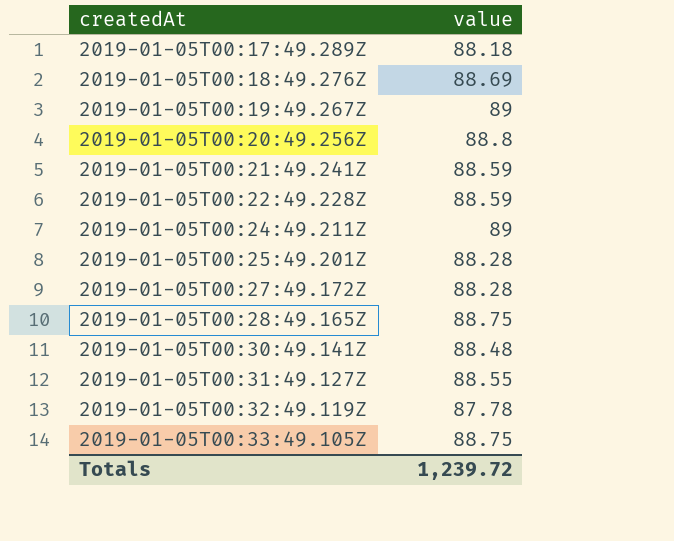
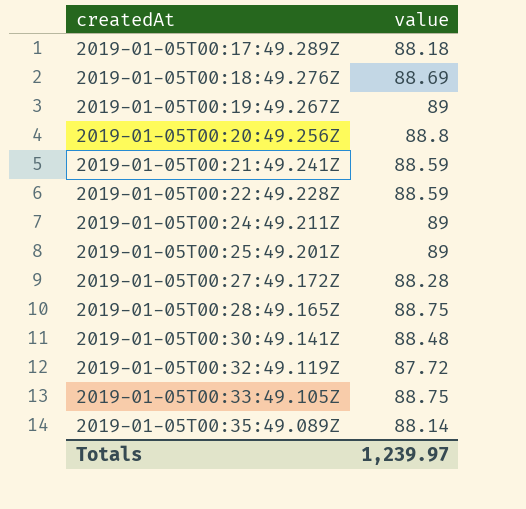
row 2019-01-05T00:31:49.127Z: 88.55 -> none
2019-01-05T00:25:49.201Z | value: 88.28 -> 89
2019-01-05T00:32:49.119Z | value: 87.78 -> 87.72
row 2019-01-05T00:35:49.089Z: none -> 88.14
Totals | value: 1,239.72 -> 1,239.97

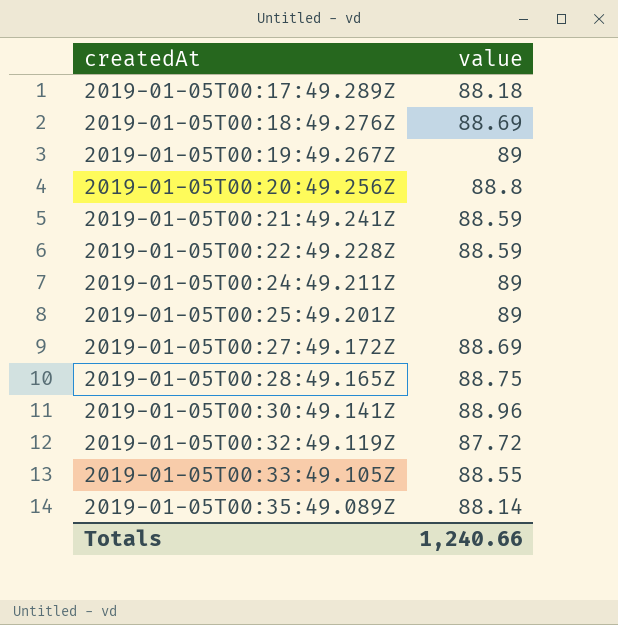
2019-01-05T00:27:49.172Z | value: 88.28 -> 88.69
2019-01-05T00:30:49.141Z | value: 88.48 -> 88.96
2019-01-05T00:33:49.105Z | value: 88.75 -> 88.55
Totals | value: 1,239.97 -> 1,240.66

